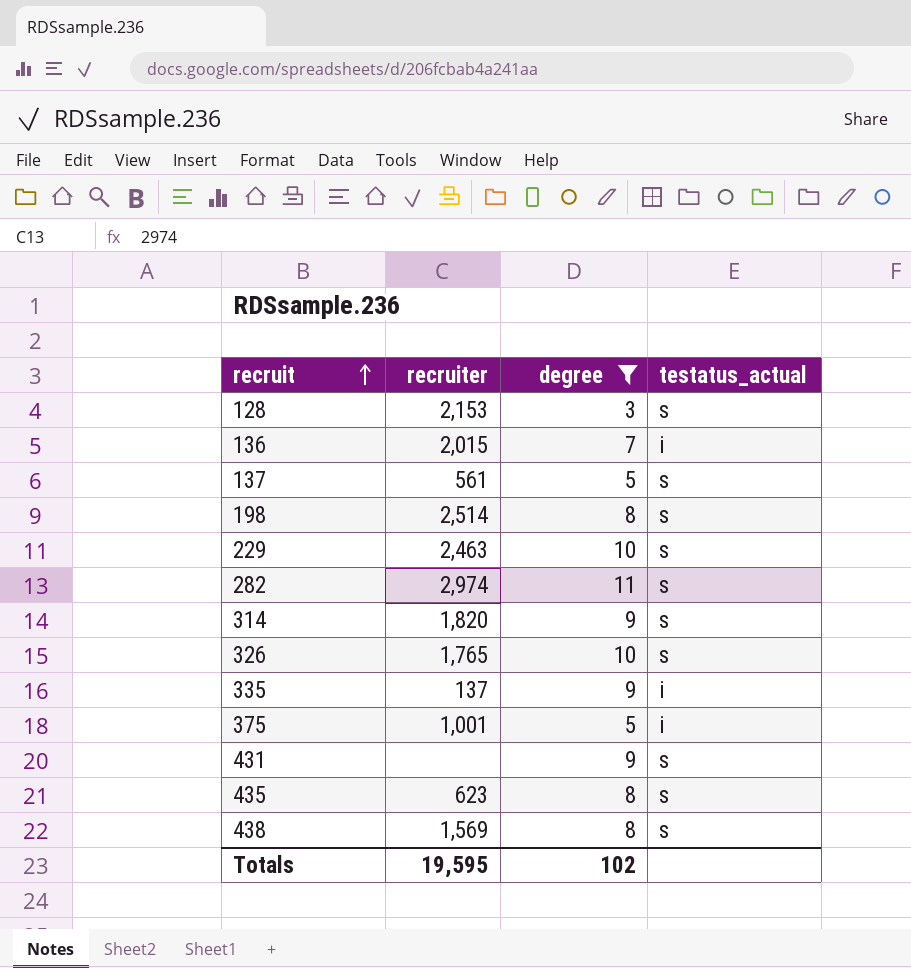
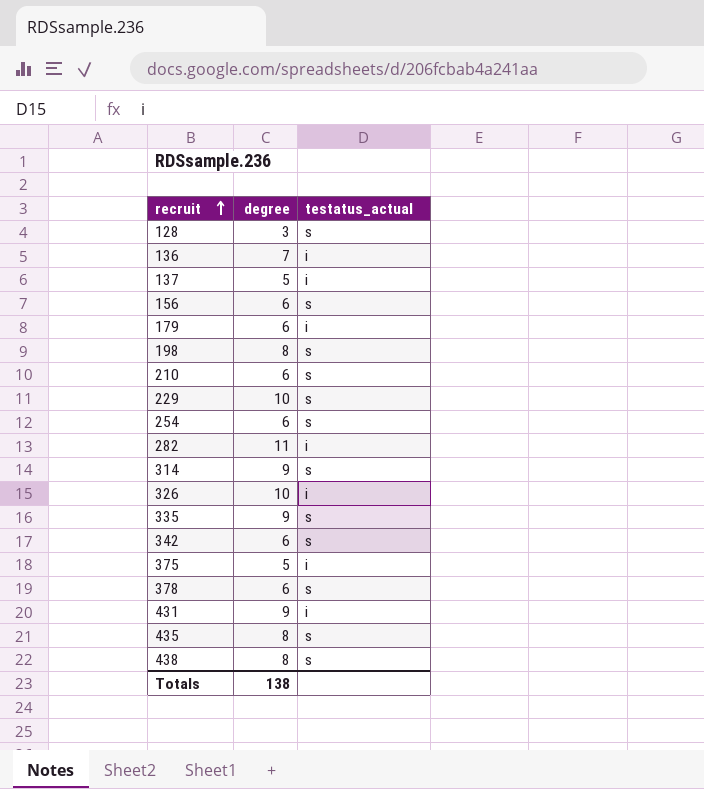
filter: degree != 6 -> none
column recruiter | position: 2 -> none
137 | testatus_actual: s -> i
282 | testatus_actual: s -> i
326 | testatus_actual: s -> i
335 | testatus_actual: i -> s
431 | testatus_actual: s -> i
Totals | degree: 102 -> 138

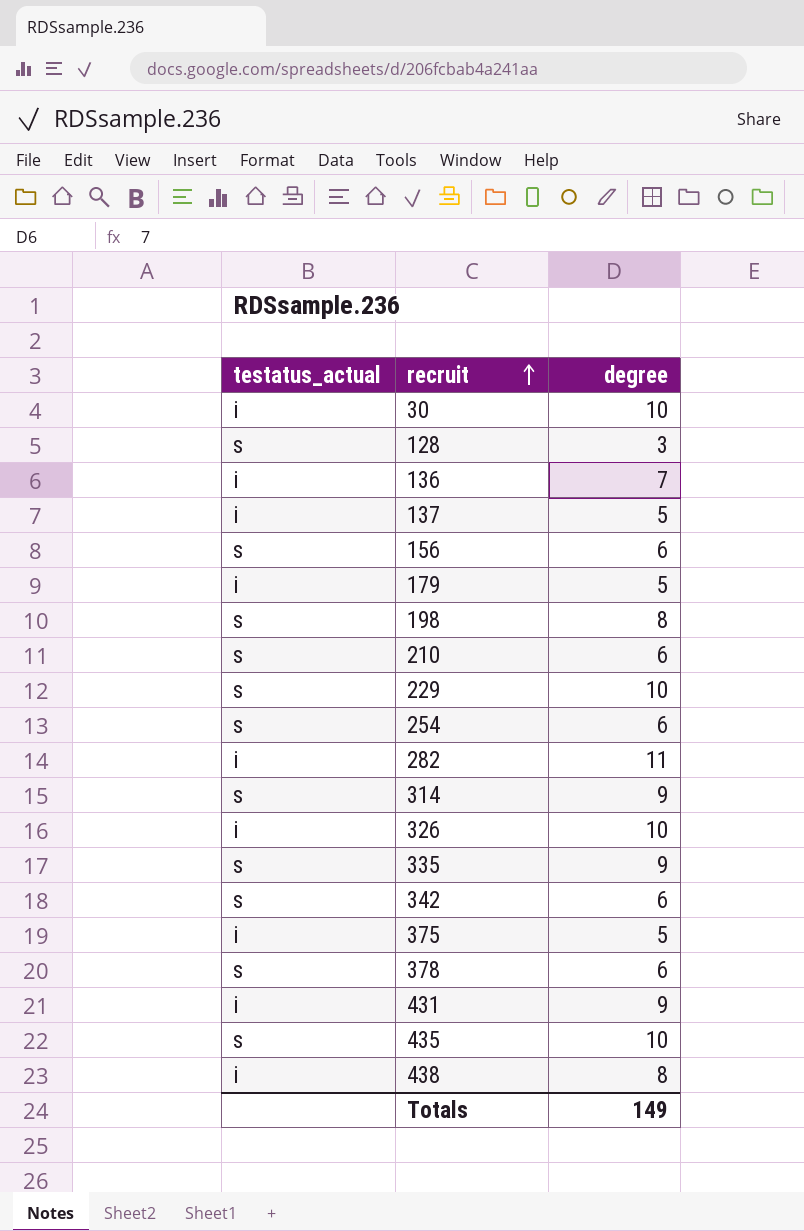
column testatus_actual | position: 3 -> 1
row 30: none -> i | 10
179 | degree: 6 -> 5
435 | degree: 8 -> 10
438 | testatus_actual: s -> i
Totals | degree: 138 -> 149

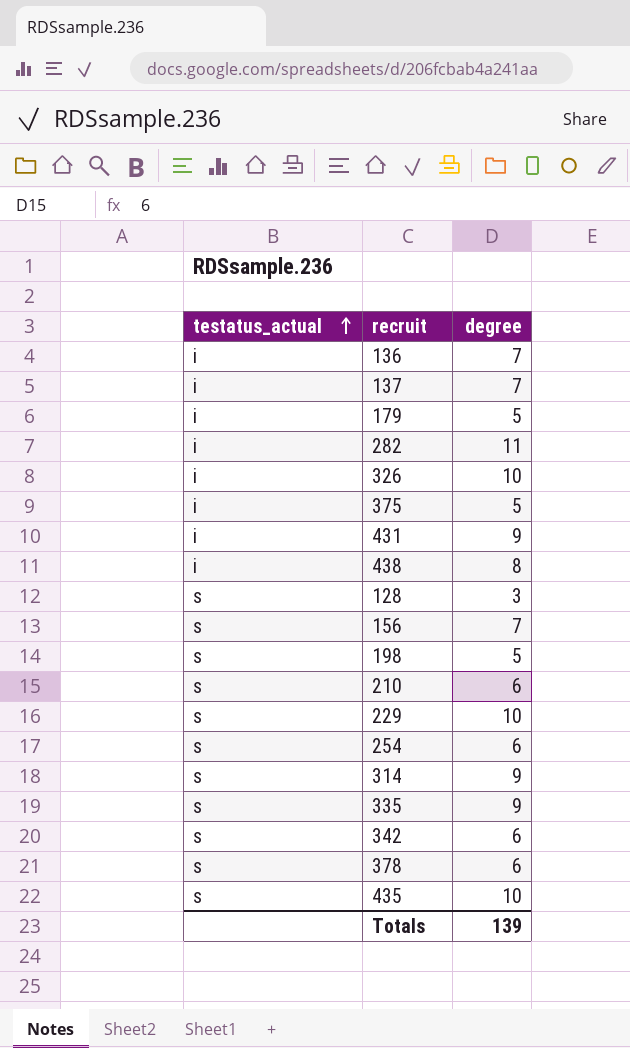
row order: recruit ascending -> testatus_actual ascending
row 30: i | 10 -> none
137 | degree: 5 -> 7
156 | degree: 6 -> 7
198 | degree: 8 -> 5
Totals | degree: 149 -> 139

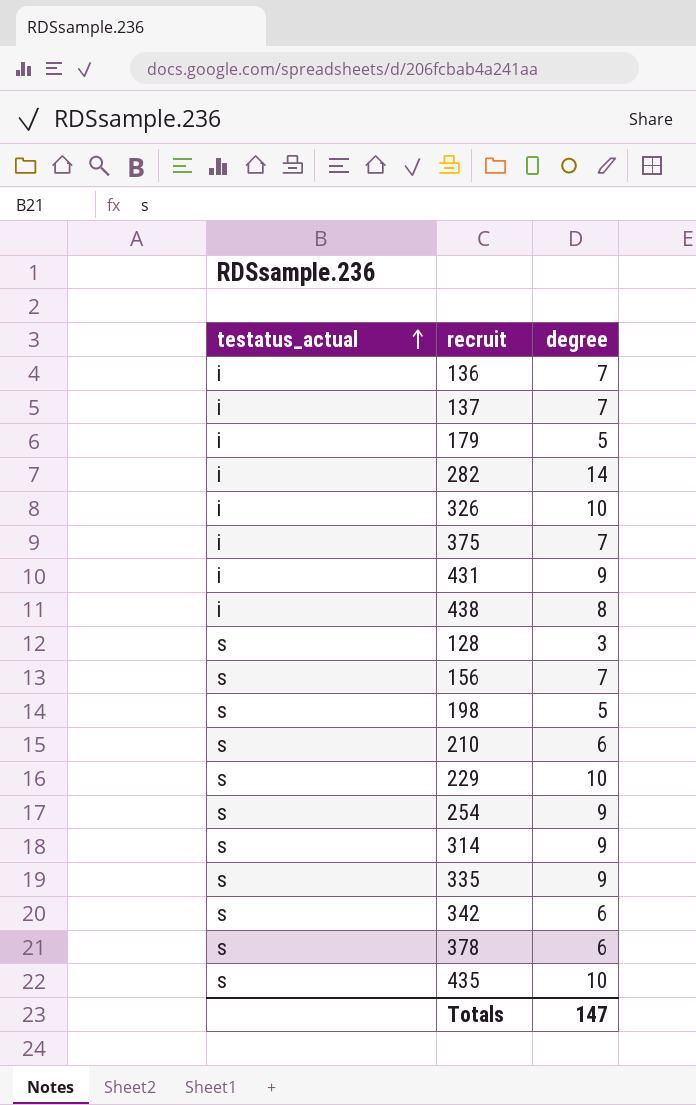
282 | degree: 11 -> 14
375 | degree: 5 -> 7
254 | degree: 6 -> 9
Totals | degree: 139 -> 147

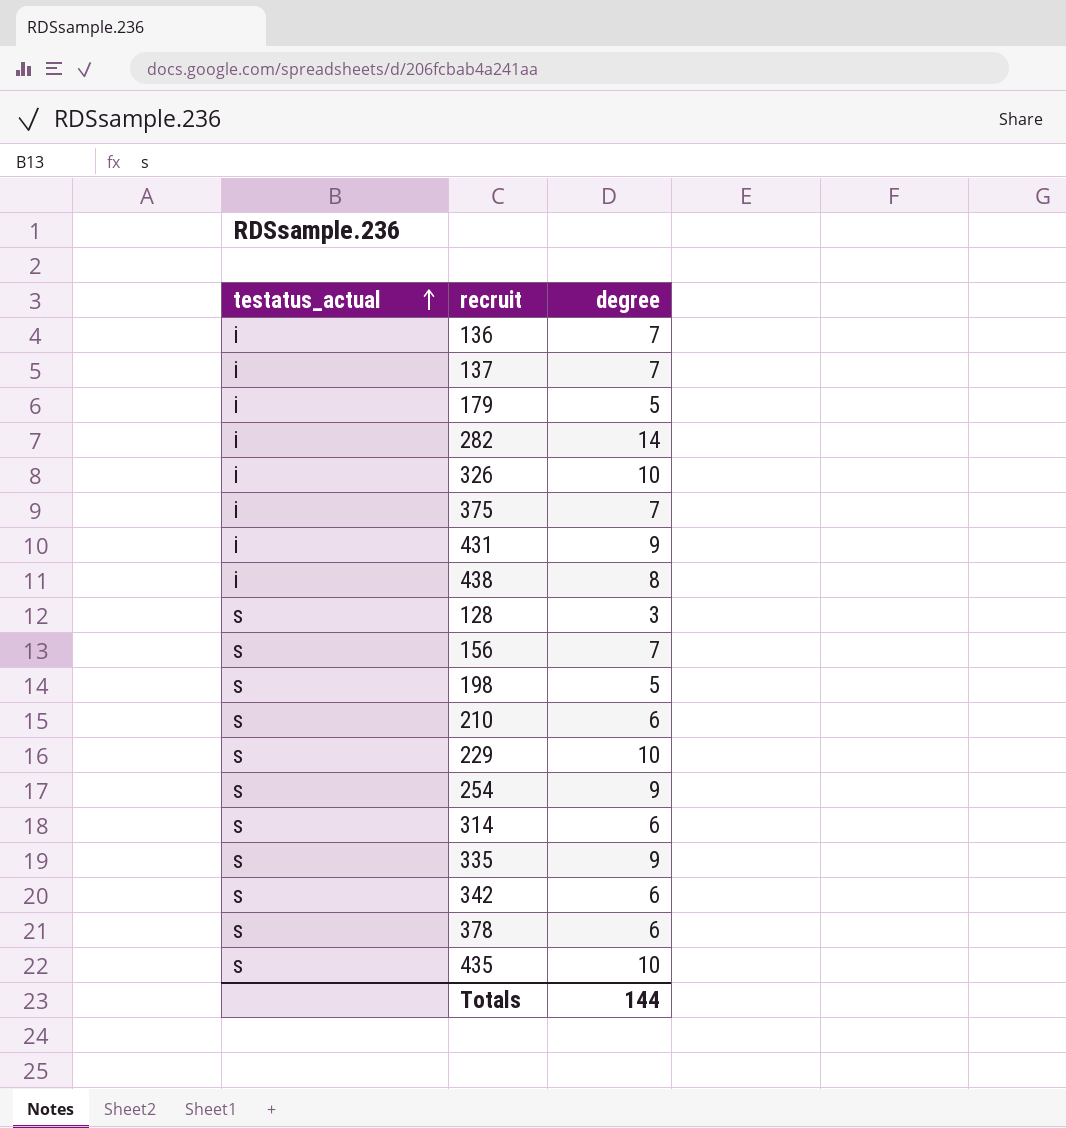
314 | degree: 9 -> 6
Totals | degree: 147 -> 144

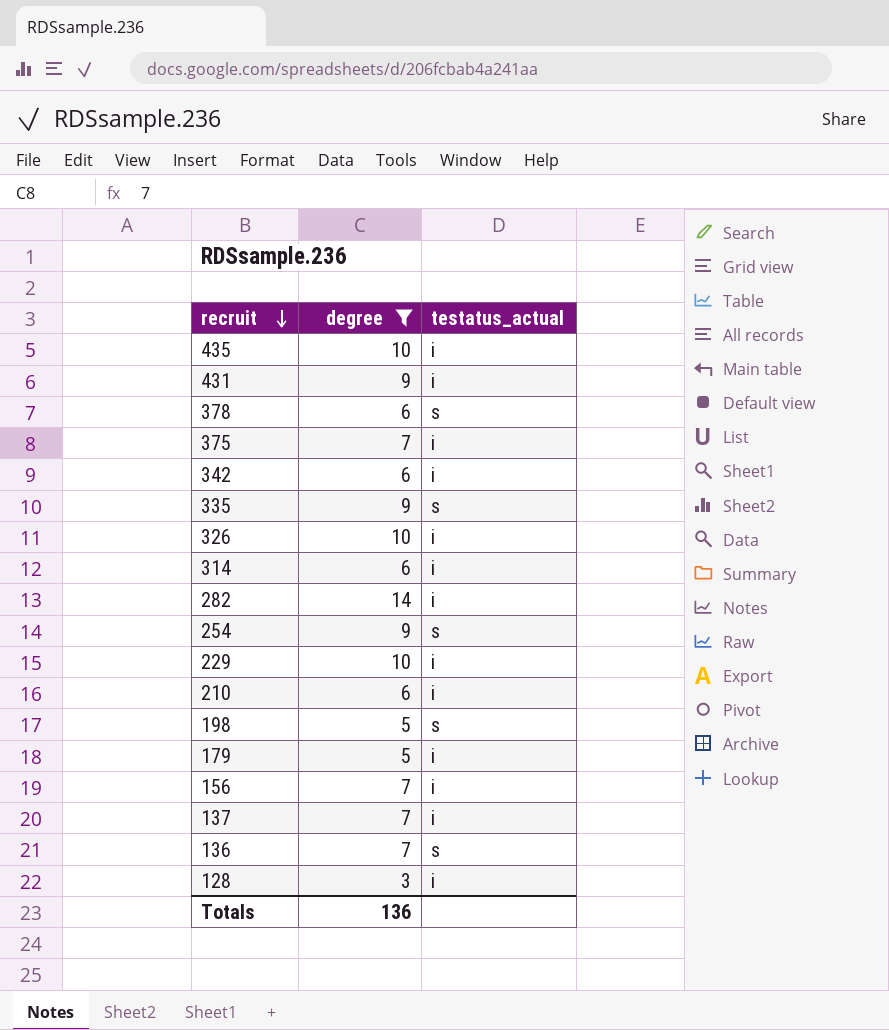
filter: none -> degree != 8
row order: testatus_actual ascending -> recruit descending
column testatus_actual | position: 1 -> 3
435 | testatus_actual: s -> i
342 | testatus_actual: s -> i
314 | testatus_actual: s -> i
229 | testatus_actual: s -> i
210 | testatus_actual: s -> i
156 | testatus_actual: s -> i
136 | testatus_actual: i -> s
128 | testatus_actual: s -> i
Totals | degree: 144 -> 136

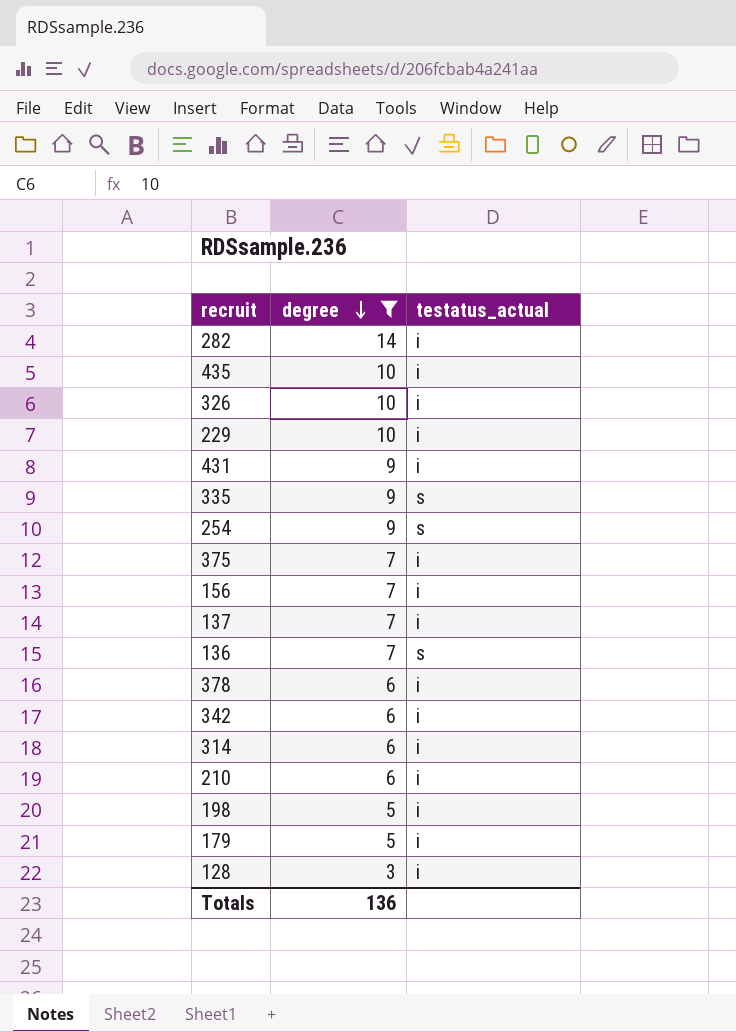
row order: recruit descending -> degree descending
378 | testatus_actual: s -> i
198 | testatus_actual: s -> i

